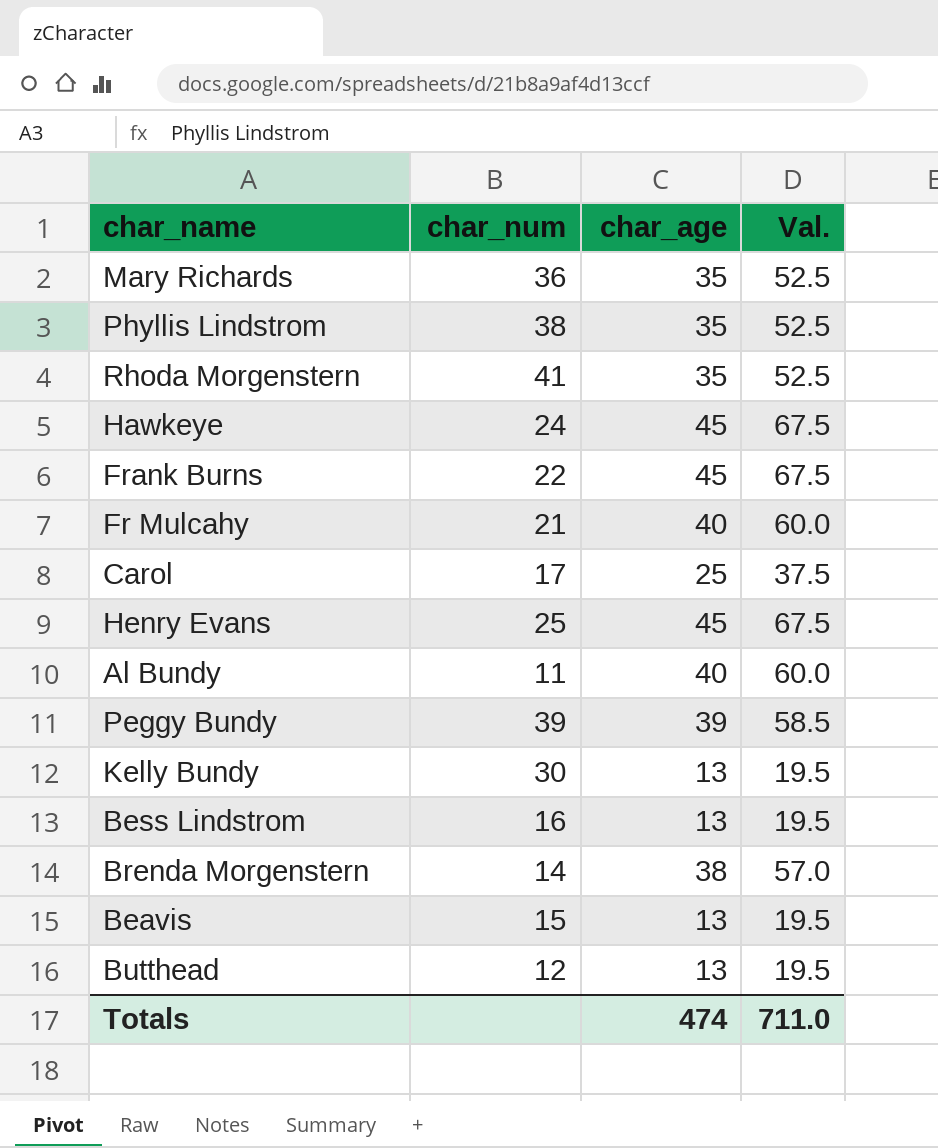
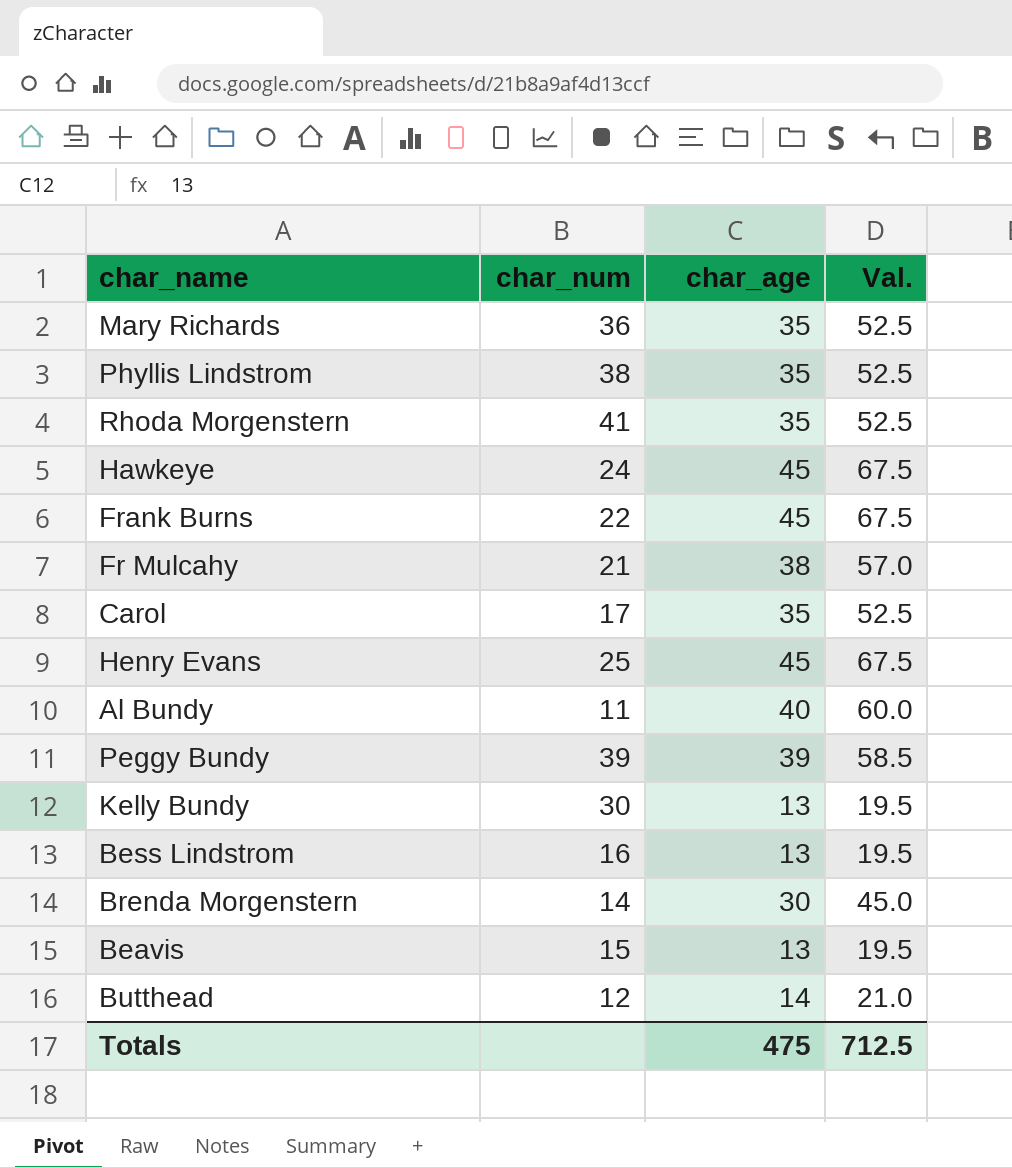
Fr Mulcahy | char_age: 40 -> 38
Fr Mulcahy | Val.: 60.0 -> 57.0
Carol | char_age: 25 -> 35
Carol | Val.: 37.5 -> 52.5
Brenda Morgenstern | char_age: 38 -> 30
Brenda Morgenstern | Val.: 57.0 -> 45.0
Butthead | char_age: 13 -> 14
Butthead | Val.: 19.5 -> 21.0
Totals | char_age: 474 -> 475
Totals | Val.: 711.0 -> 712.5

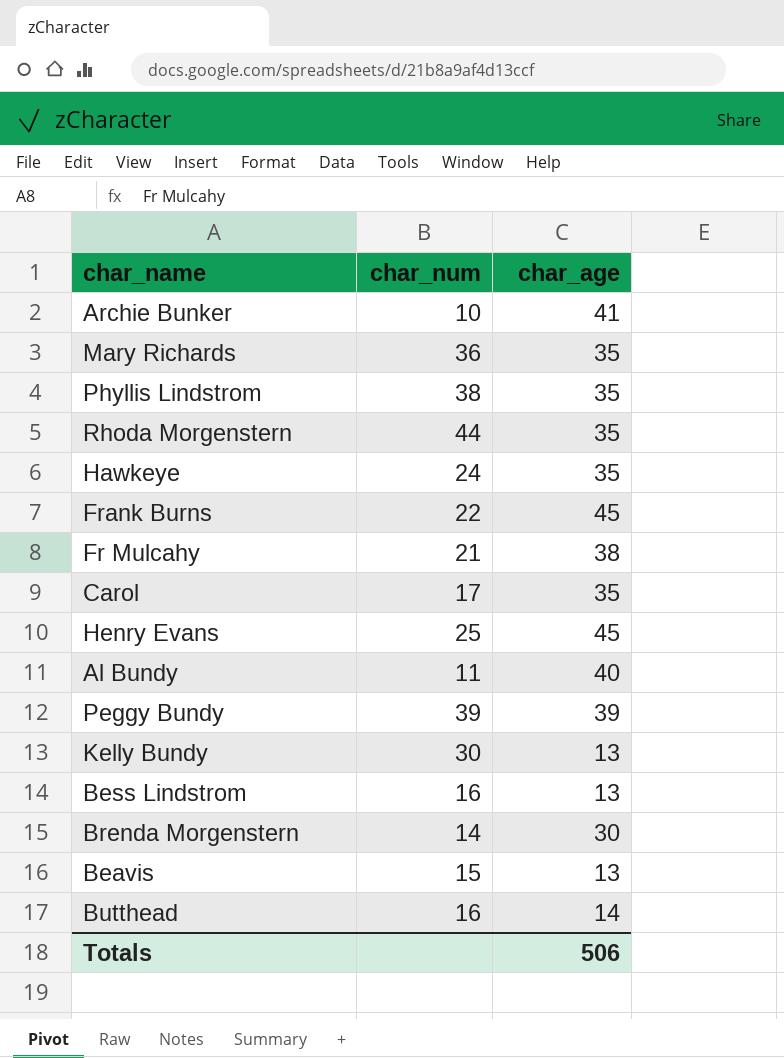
column Val. | formula: [char_age] * 1.5 -> none
row Archie Bunker: none -> 10 | 41
Rhoda Morgenstern | char_num: 41 -> 44
Hawkeye | char_age: 45 -> 35
Butthead | char_num: 12 -> 16
Totals | char_age: 475 -> 506

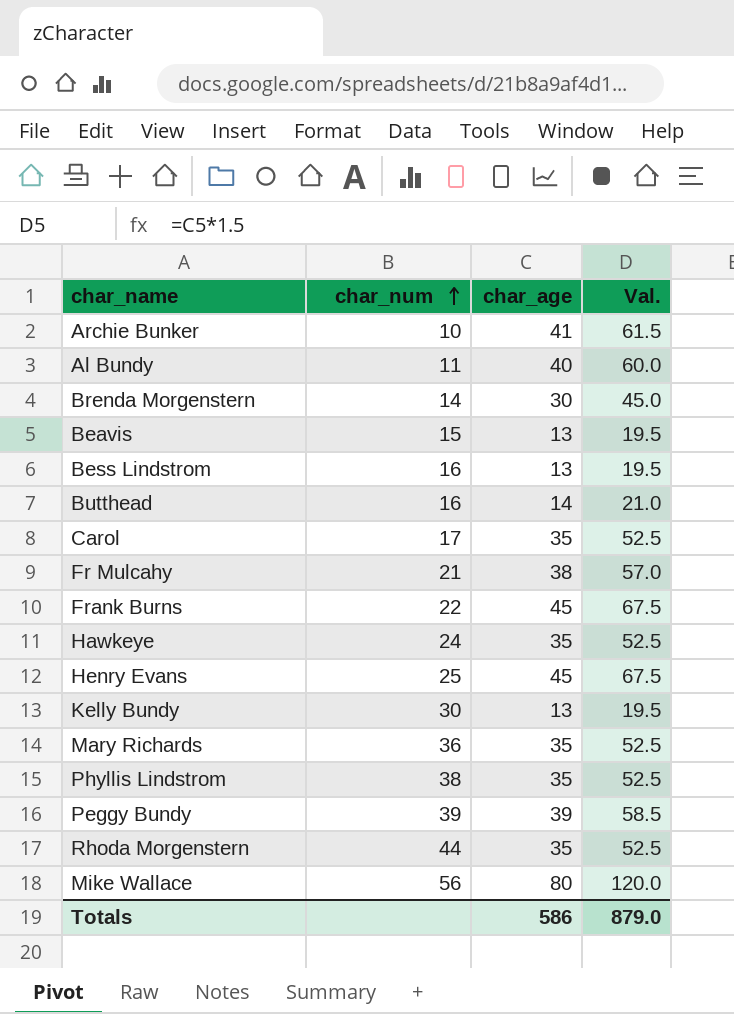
row order: none -> char_num ascending
column Val. | formula: none -> [char_age] * 1.5
row Mike Wallace: none -> 56 | 80 | 120.0
Totals | char_age: 506 -> 586

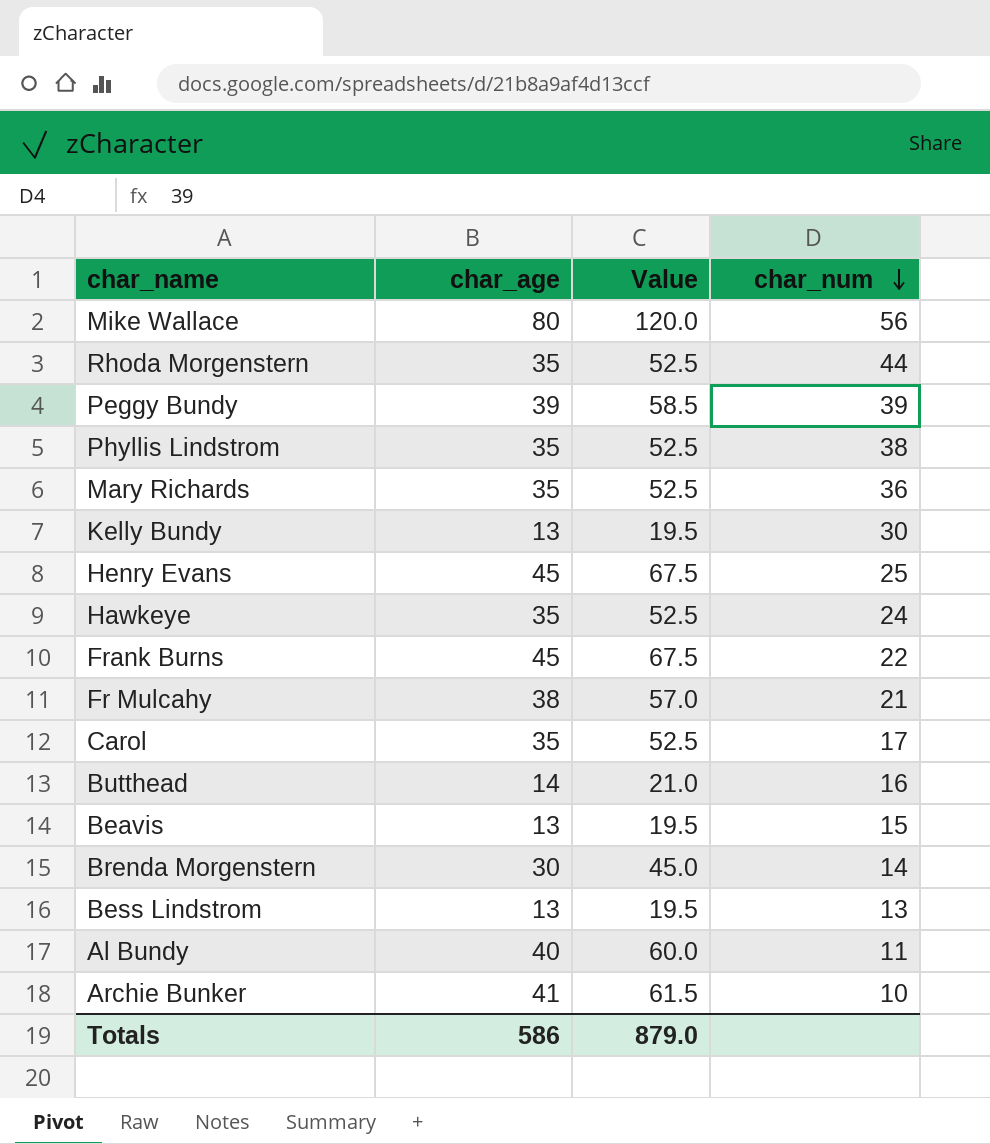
row order: char_num ascending -> char_num descending
column name: Val. -> Value
column char_num | position: 2 -> 4
Bess Lindstrom | char_num: 16 -> 13

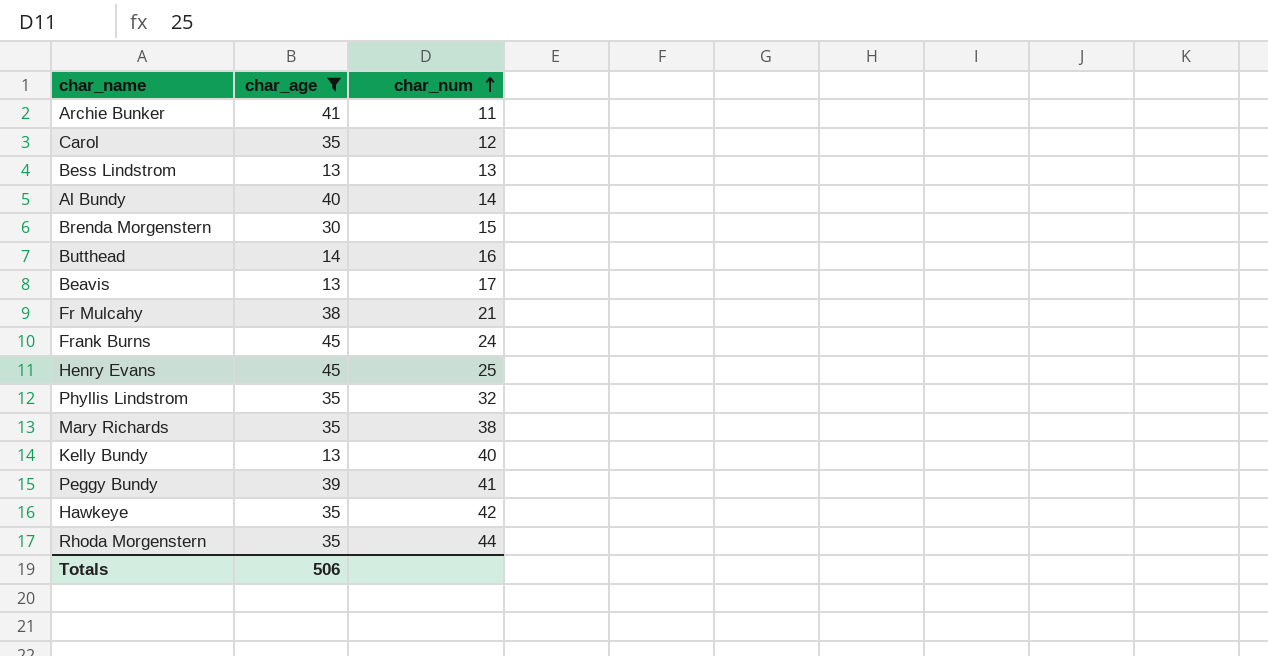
filter: none -> char_age != 80
row order: char_num descending -> char_num ascending
column Value | formula: [char_age] * 1.5 -> none
Archie Bunker | char_num: 10 -> 11
Carol | char_num: 17 -> 12
Al Bundy | char_num: 11 -> 14
Brenda Morgenstern | char_num: 14 -> 15
Beavis | char_num: 15 -> 17
Frank Burns | char_num: 22 -> 24
Phyllis Lindstrom | char_num: 38 -> 32
Mary Richards | char_num: 36 -> 38
Kelly Bundy | char_num: 30 -> 40
Peggy Bundy | char_num: 39 -> 41
Hawkeye | char_num: 24 -> 42
Totals | char_age: 586 -> 506

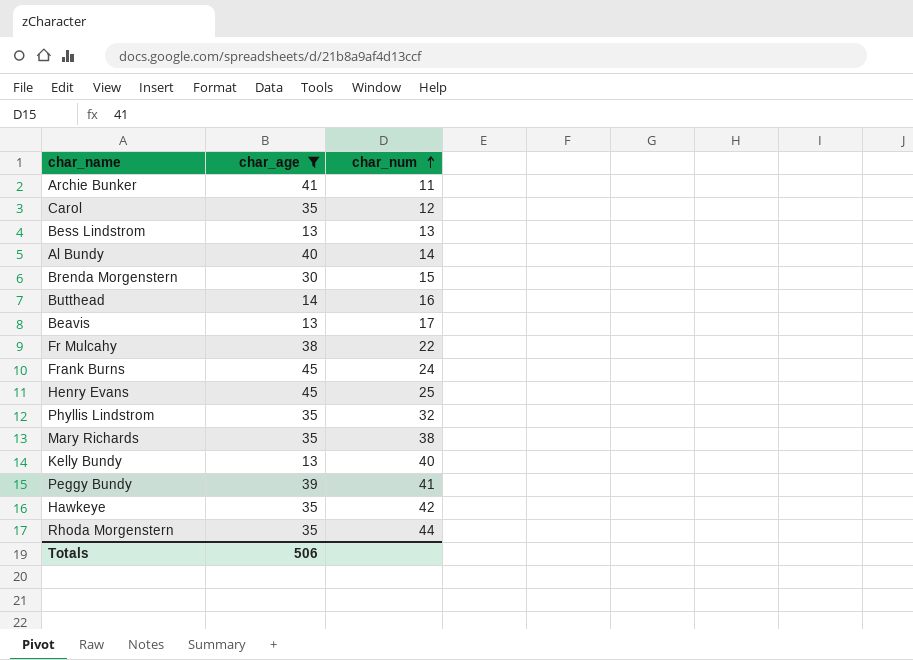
Fr Mulcahy | char_num: 21 -> 22

